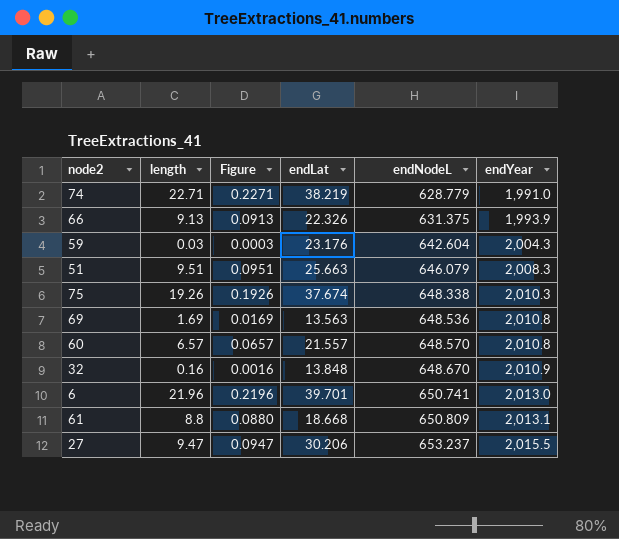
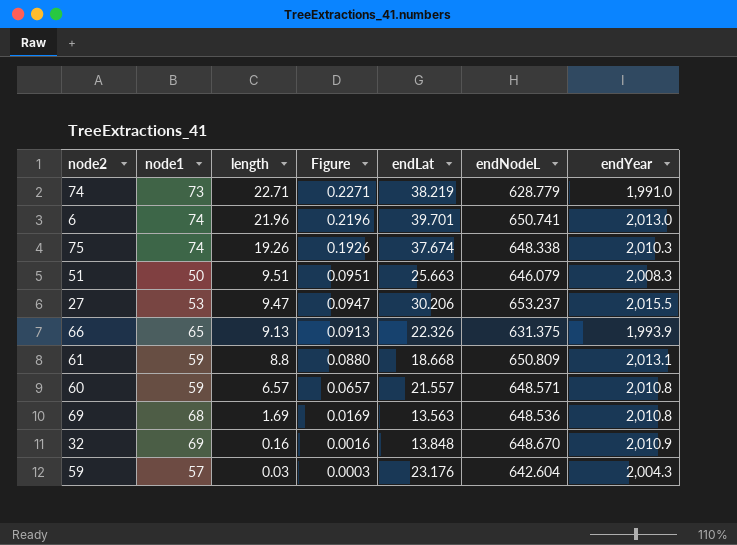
row order: endNodeL ascending -> length descending
column node1 | position: none -> 2
60 | endNodeL: 648.570 -> 648.571

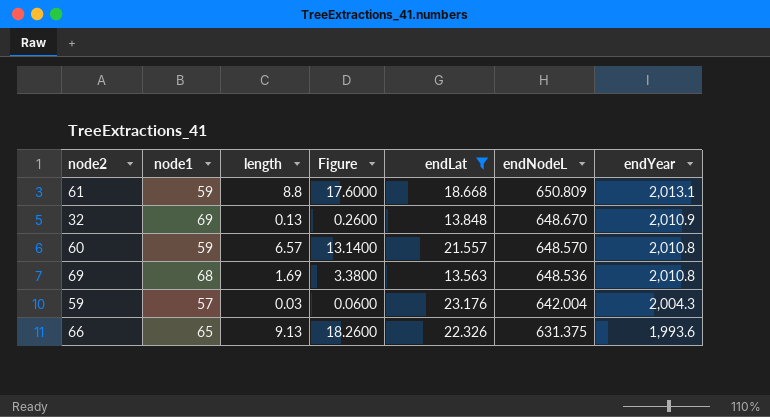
filter: none -> endLat <= 23.176
row order: length descending -> endNodeL descending
column Figure | formula: [length] * 0.01 -> [length] * 2
32 | length: 0.16 -> 0.13
60 | endNodeL: 648.571 -> 648.570
59 | endNodeL: 642.604 -> 642.004
66 | endYear: 1,993.9 -> 1,993.6

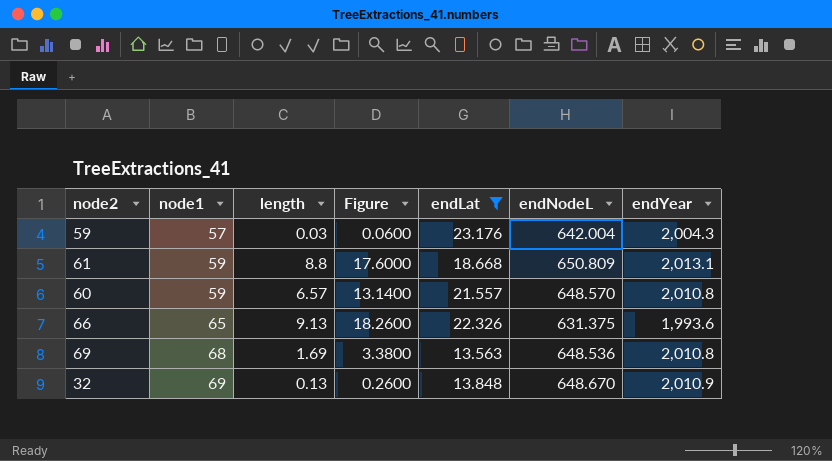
row order: endNodeL descending -> node1 ascending

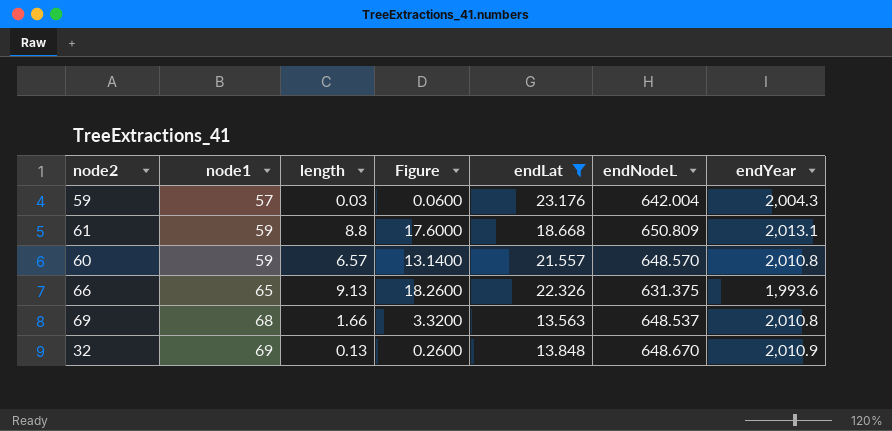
69 | length: 1.69 -> 1.66
69 | Figure: 3.3800 -> 3.3200
69 | endNodeL: 648.536 -> 648.537

